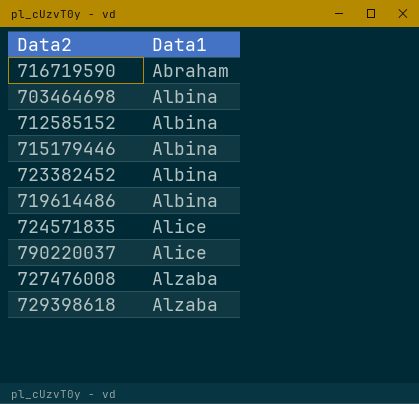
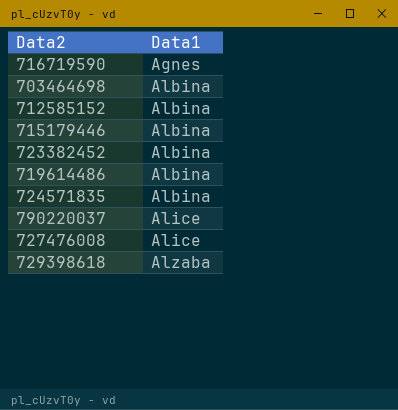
716719590 | Data1: Abraham -> Agnes
724571835 | Data1: Alice -> Albina
727476008 | Data1: Alzaba -> Alice

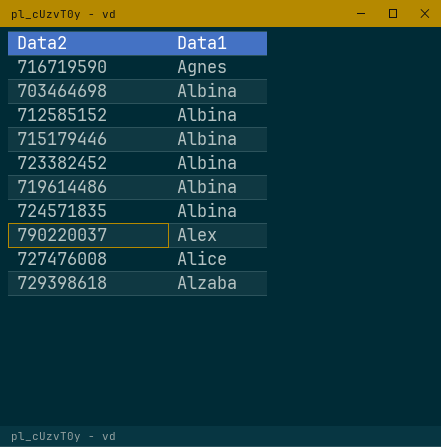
790220037 | Data1: Alice -> Alex

